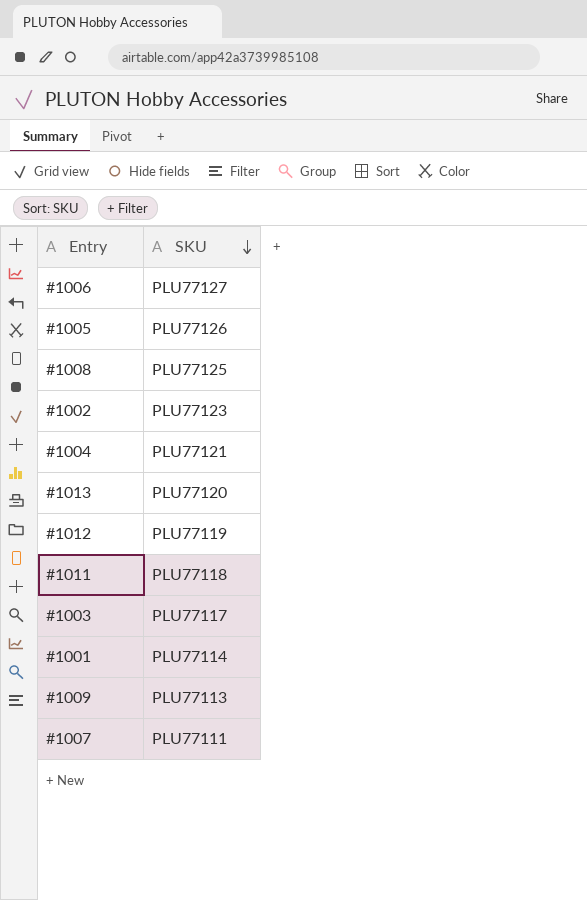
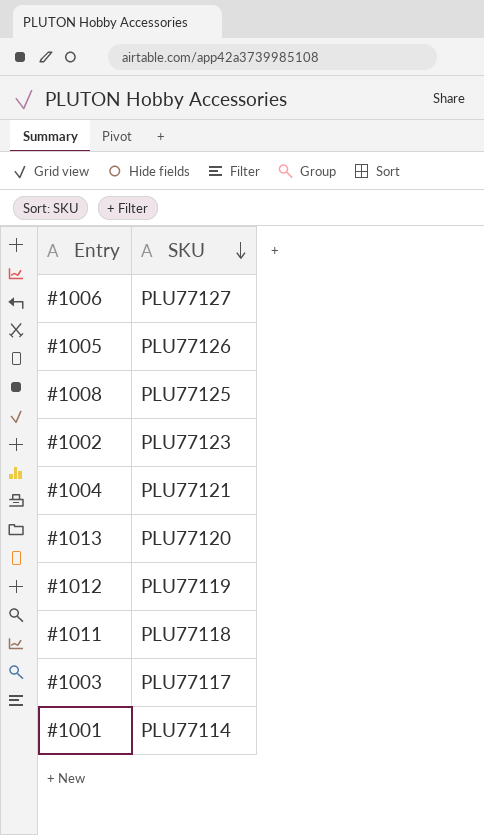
row #1009: PLU77113 -> none
row #1007: PLU77111 -> none

